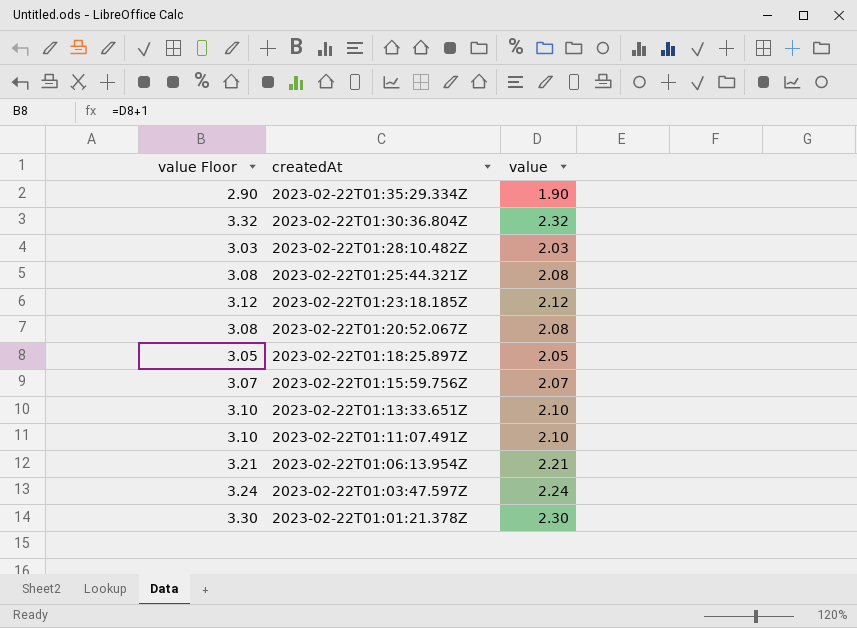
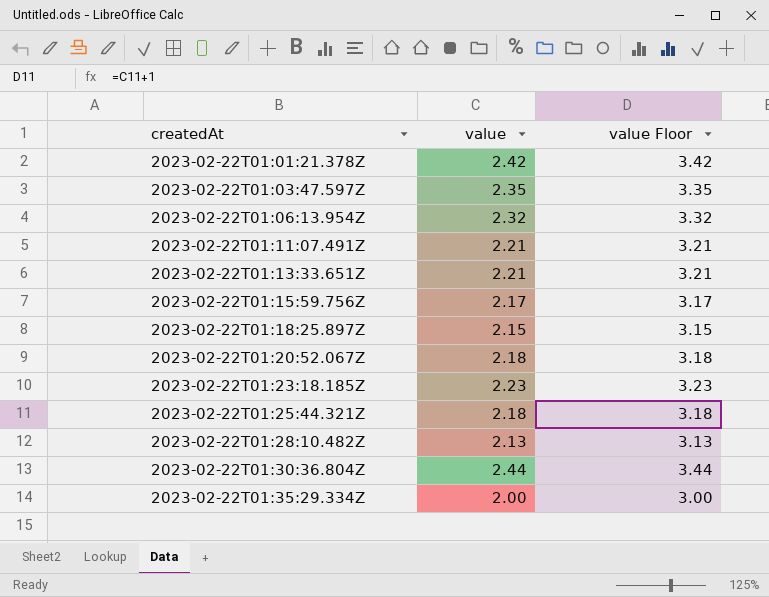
row order: createdAt descending -> createdAt ascending
column value Floor | position: 1 -> 3
2023-02-22T01:01:21.378Z | value: 2.30 -> 2.42
2023-02-22T01:01:21.378Z | value Floor: 3.30 -> 3.42
2023-02-22T01:03:47.597Z | value: 2.24 -> 2.35
2023-02-22T01:03:47.597Z | value Floor: 3.24 -> 3.35
2023-02-22T01:06:13.954Z | value: 2.21 -> 2.32
2023-02-22T01:06:13.954Z | value Floor: 3.21 -> 3.32
2023-02-22T01:11:07.491Z | value: 2.10 -> 2.21
2023-02-22T01:11:07.491Z | value Floor: 3.10 -> 3.21
2023-02-22T01:13:33.651Z | value: 2.10 -> 2.21
2023-02-22T01:13:33.651Z | value Floor: 3.10 -> 3.21
2023-02-22T01:15:59.756Z | value: 2.07 -> 2.17
2023-02-22T01:15:59.756Z | value Floor: 3.07 -> 3.17
2023-02-22T01:18:25.897Z | value: 2.05 -> 2.15
2023-02-22T01:18:25.897Z | value Floor: 3.05 -> 3.15
2023-02-22T01:20:52.067Z | value: 2.08 -> 2.18
2023-02-22T01:20:52.067Z | value Floor: 3.08 -> 3.18
2023-02-22T01:23:18.185Z | value: 2.12 -> 2.23
2023-02-22T01:23:18.185Z | value Floor: 3.12 -> 3.23
2023-02-22T01:25:44.321Z | value: 2.08 -> 2.18
2023-02-22T01:25:44.321Z | value Floor: 3.08 -> 3.18
2023-02-22T01:28:10.482Z | value: 2.03 -> 2.13
2023-02-22T01:28:10.482Z | value Floor: 3.03 -> 3.13
2023-02-22T01:30:36.804Z | value: 2.32 -> 2.44
2023-02-22T01:30:36.804Z | value Floor: 3.32 -> 3.44
2023-02-22T01:35:29.334Z | value: 1.90 -> 2.00
2023-02-22T01:35:29.334Z | value Floor: 2.90 -> 3.00

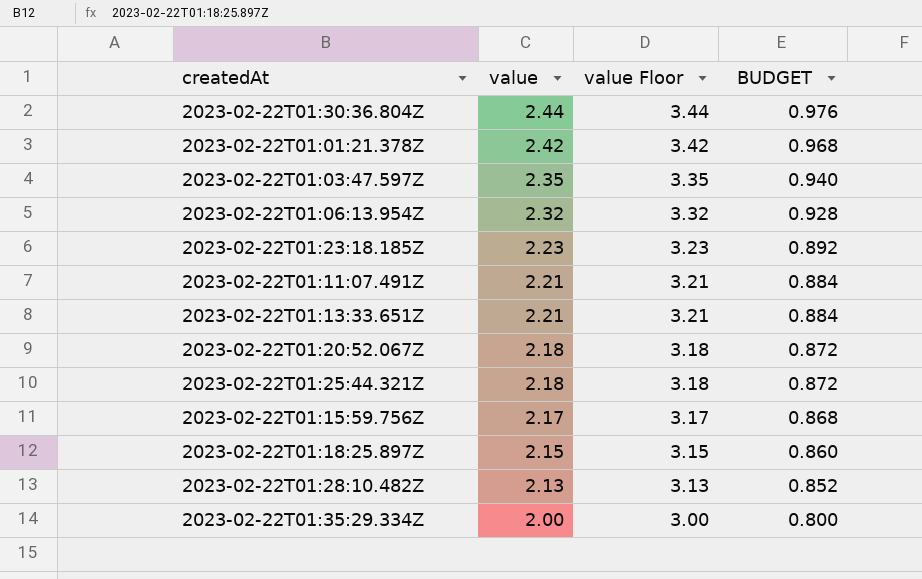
row order: createdAt ascending -> value descending
column BUDGET | formula: none -> [value] * 0.4

